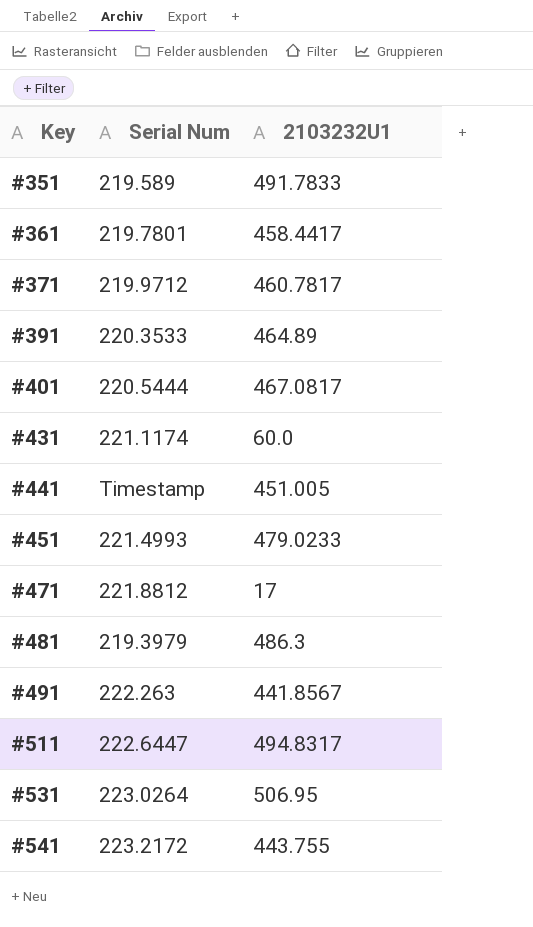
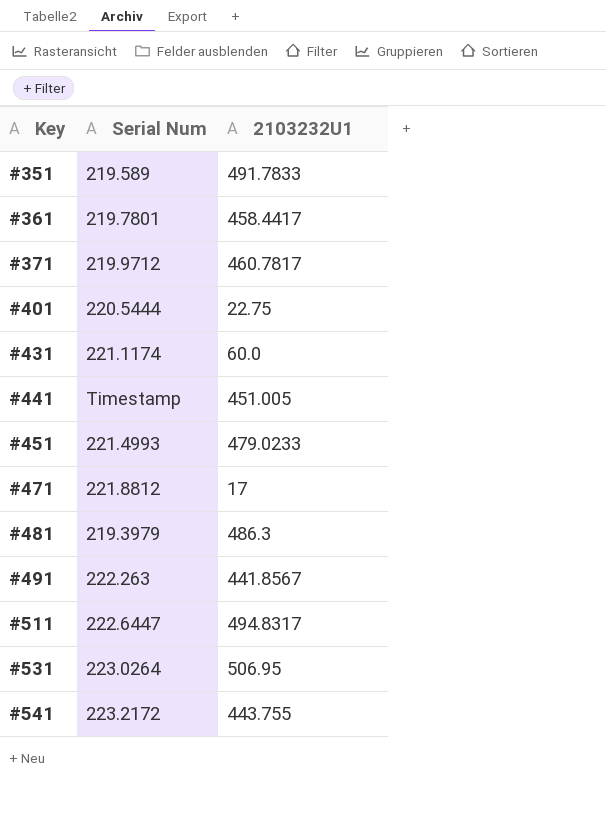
row #391: 220.3533 | 464.89 -> none
#401 | 2103232U1: 467.0817 -> 22.75

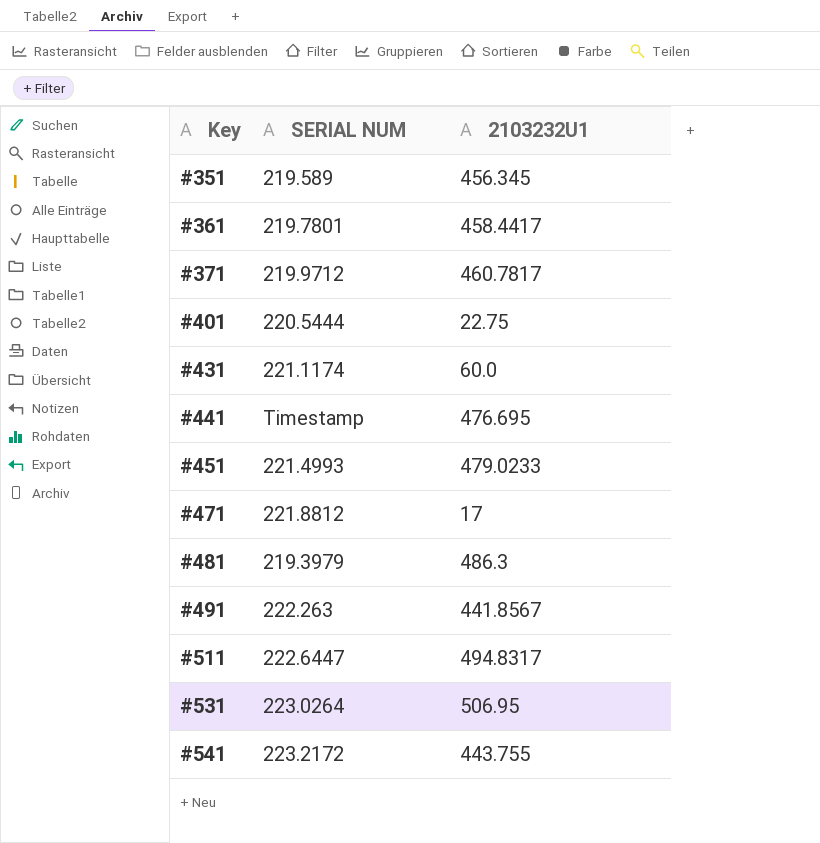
column name: Serial Num -> SERIAL NUM
#351 | 2103232U1: 491.7833 -> 456.345
#441 | 2103232U1: 451.005 -> 476.695

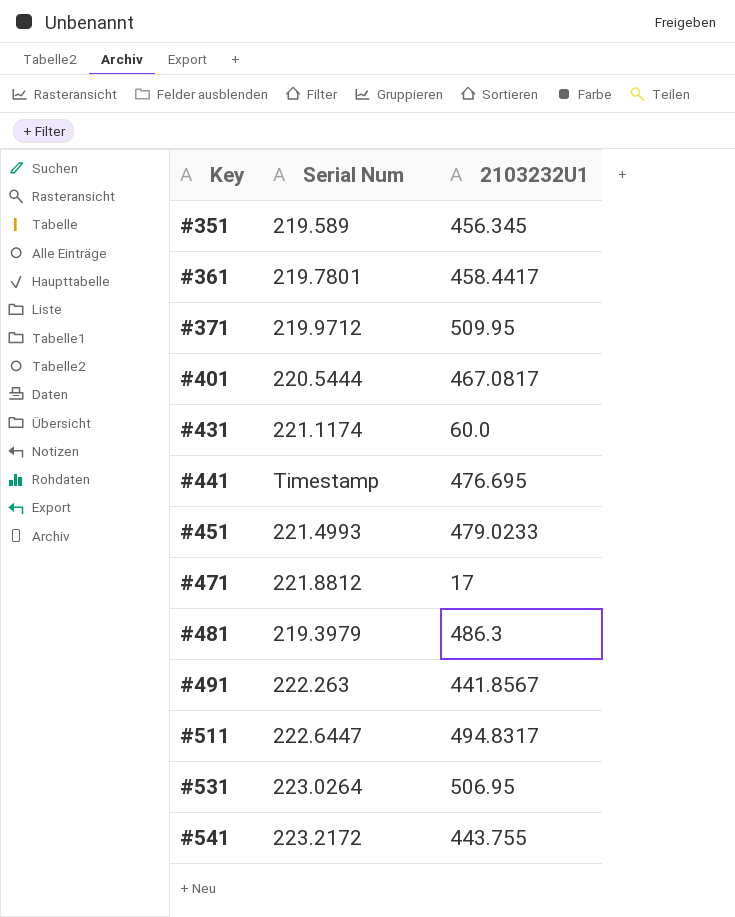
column name: SERIAL NUM -> Serial Num
#371 | 2103232U1: 460.7817 -> 509.95
#401 | 2103232U1: 22.75 -> 467.0817

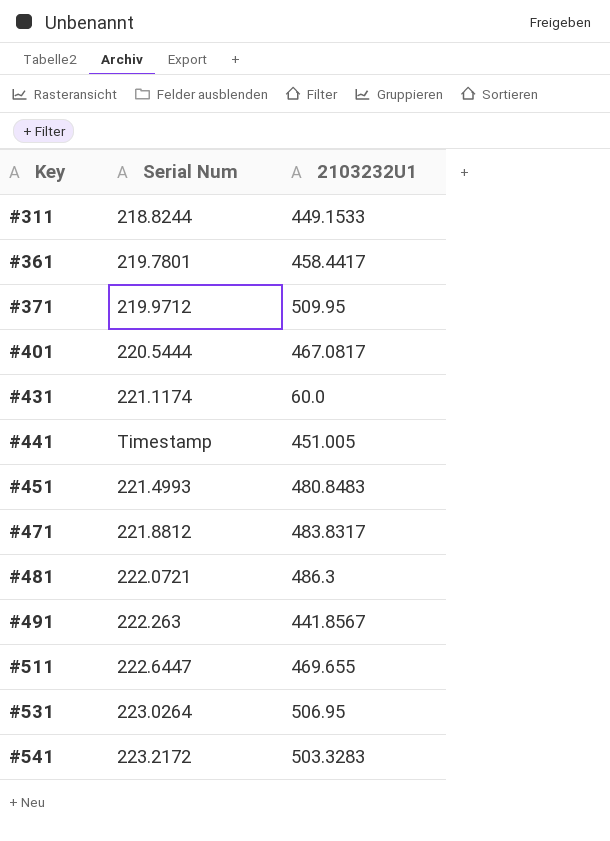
row #351: 219.589 | 456.345 -> none
row #311: none -> 218.8244 | 449.1533
#441 | 2103232U1: 476.695 -> 451.005
#451 | 2103232U1: 479.0233 -> 480.8483
#471 | 2103232U1: 17 -> 483.8317
#481 | Serial Num: 219.3979 -> 222.0721
#511 | 2103232U1: 494.8317 -> 469.655
#541 | 2103232U1: 443.755 -> 503.3283

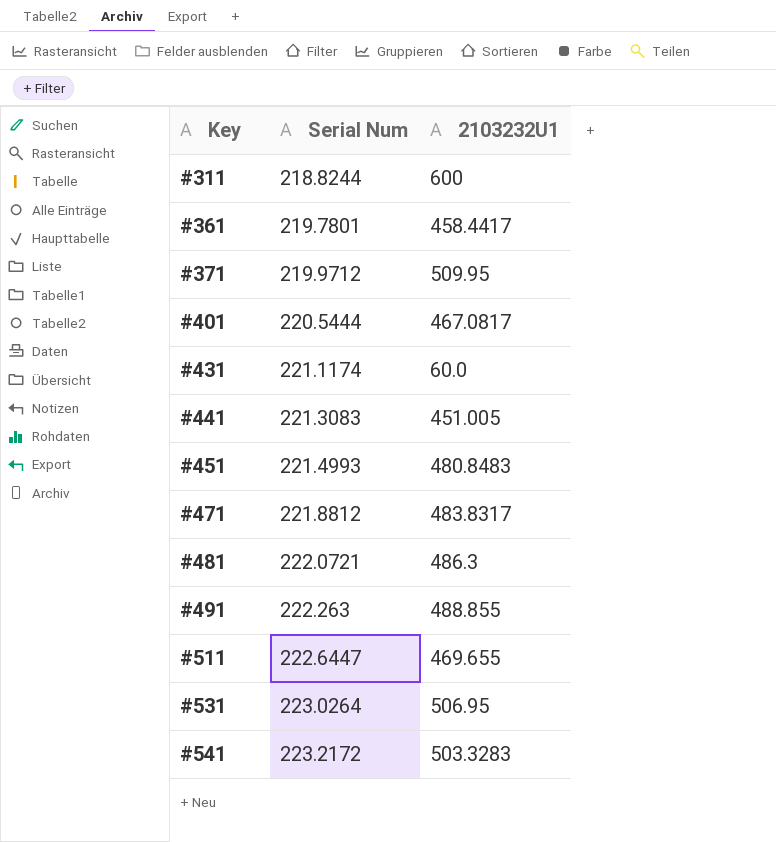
#311 | 2103232U1: 449.1533 -> 600
#441 | Serial Num: Timestamp -> 221.3083
#491 | 2103232U1: 441.8567 -> 488.855

